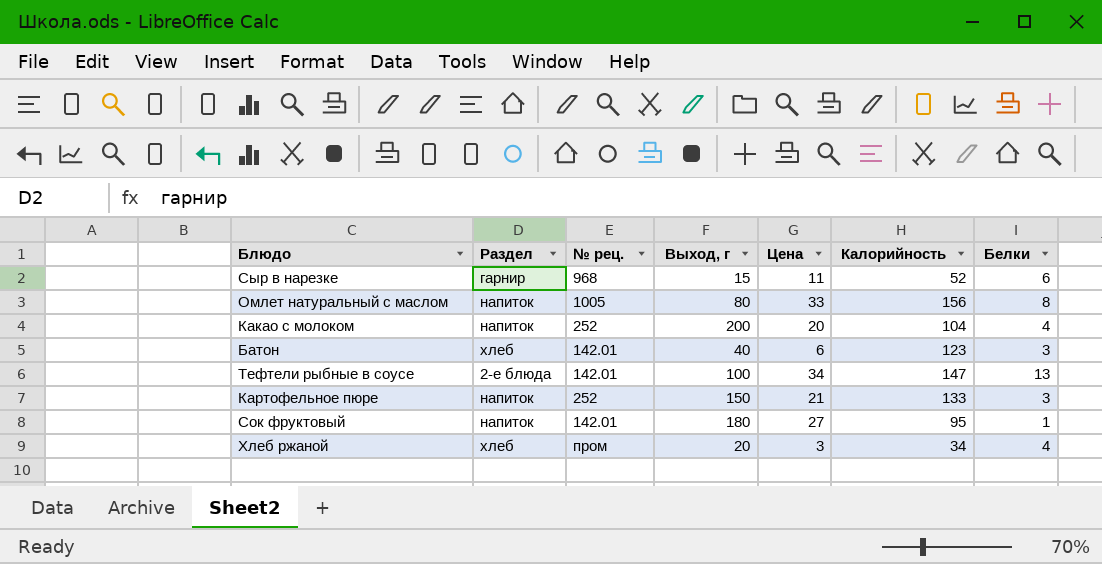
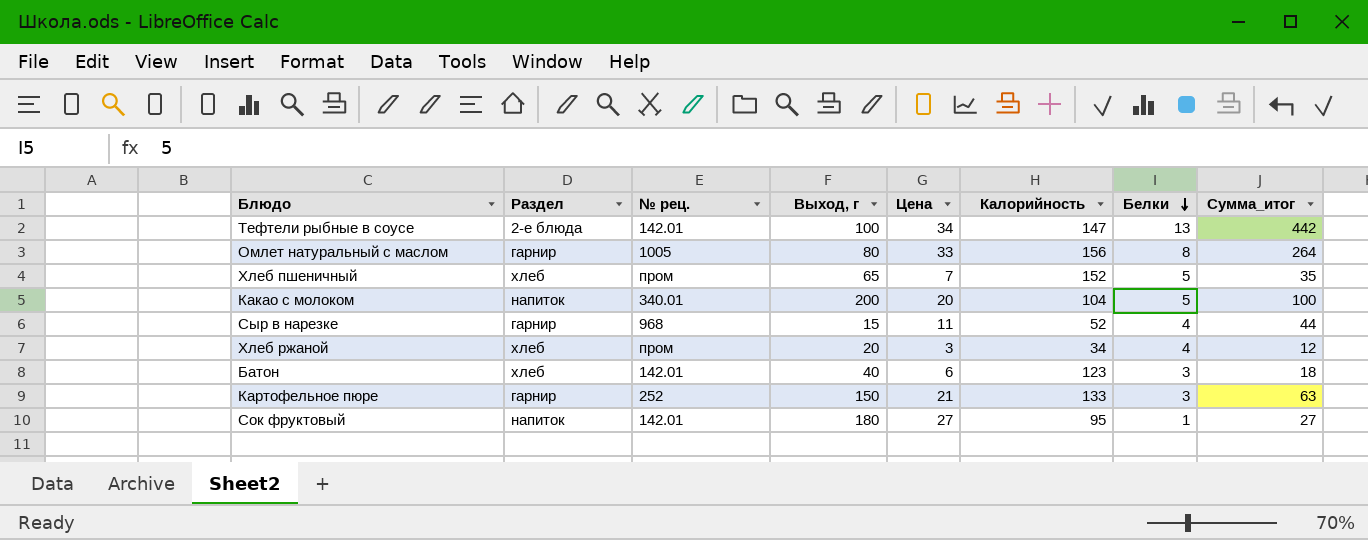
row order: none -> Белки descending
column Сумма_итог | formula: none -> [Цена] * [Белки]
Омлет натуральный с маслом | Раздел: напиток -> гарнир
row Хлеб пшеничный: none -> хлеб | пром | 65 | 7 | 152 | 5 | 35
Какао с молоком | № рец.: 252 -> 340.01
Какао с молоком | Белки: 4 -> 5
Сыр в нарезке | Белки: 6 -> 4
Картофельное пюре | Раздел: напиток -> гарнир

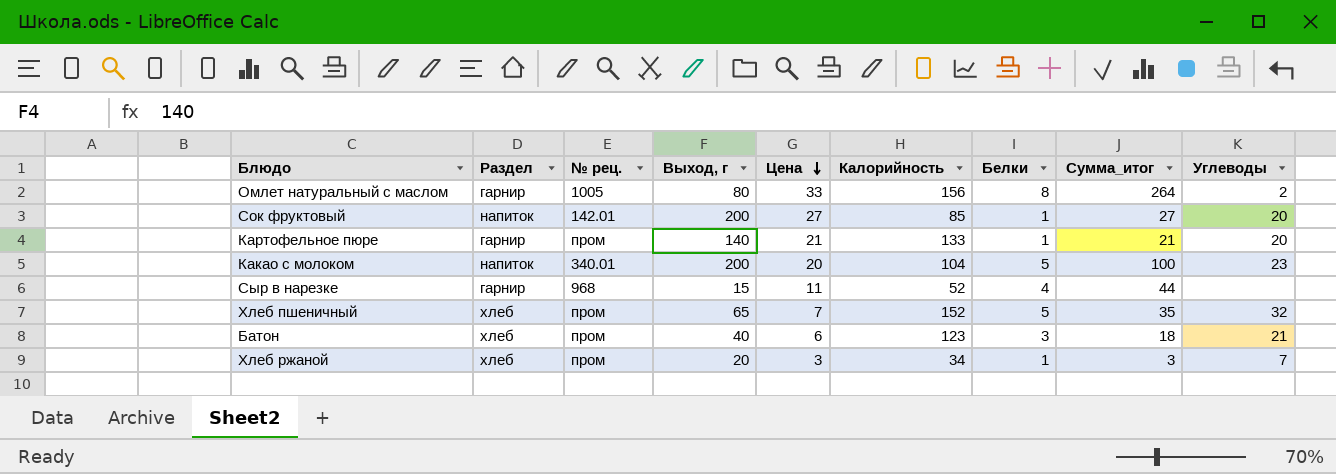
row order: Белки descending -> Цена descending
column Углеводы | position: none -> 9
row Тефтели рыбные в соусе: 2-е блюда | 142.01 | 100 | 34 | 147 | 13 | 442 -> none
Сок фруктовый | Выход, г: 180 -> 200
Сок фруктовый | Калорийность: 95 -> 85
Картофельное пюре | № рец.: 252 -> пром
Картофельное пюре | Выход, г: 150 -> 140
Картофельное пюре | Белки: 3 -> 1
Картофельное пюре | Сумма_итог: 63 -> 21
Батон | № рец.: 142.01 -> пром
Хлеб ржаной | Белки: 4 -> 1
Хлеб ржаной | Сумма_итог: 12 -> 3

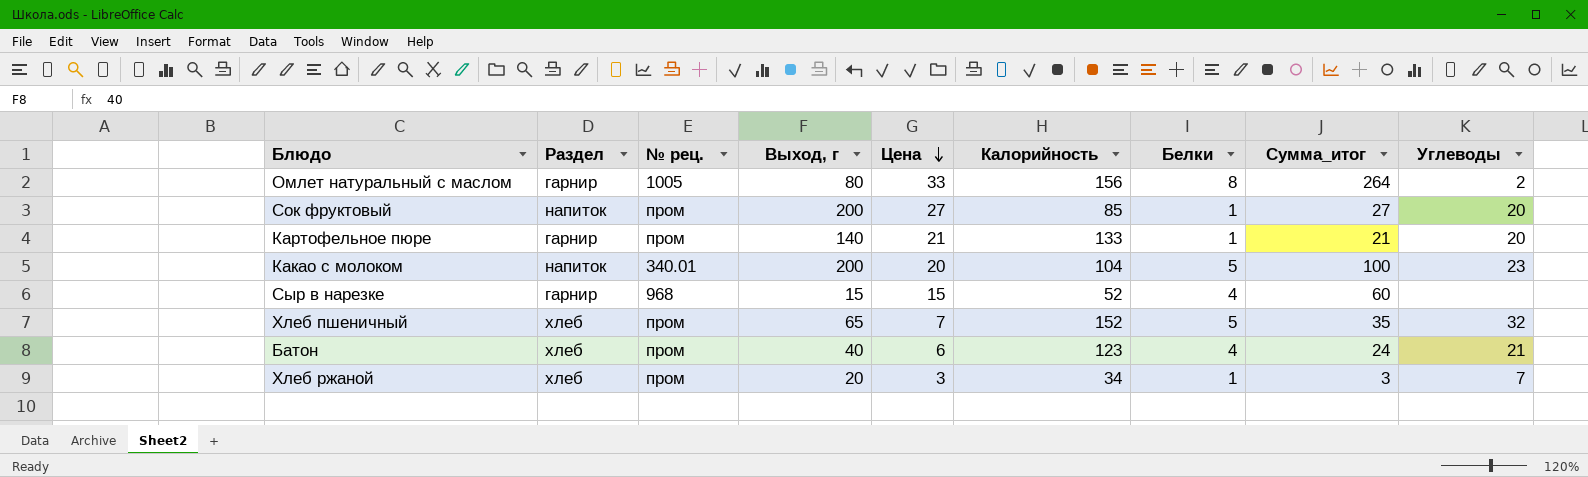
Сок фруктовый | № рец.: 142.01 -> пром
Сыр в нарезке | Цена: 11 -> 15
Сыр в нарезке | Сумма_итог: 44 -> 60
Батон | Белки: 3 -> 4
Батон | Сумма_итог: 18 -> 24

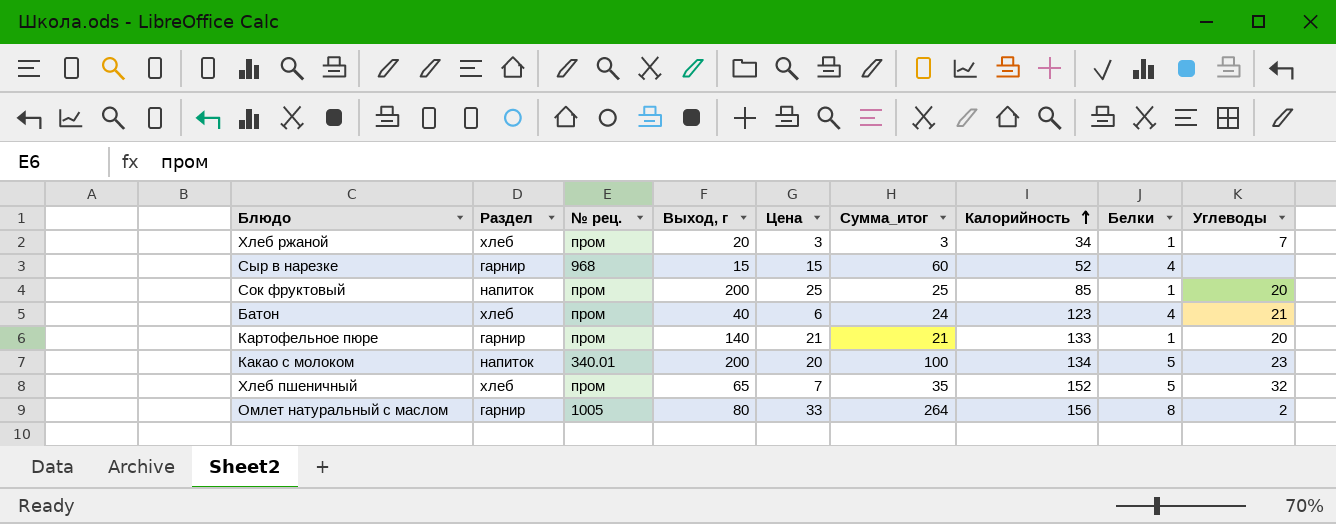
row order: Цена descending -> Калорийность ascending
column Сумма_итог | position: 8 -> 6
Сок фруктовый | Цена: 27 -> 25
Сок фруктовый | Сумма_итог: 27 -> 25
Какао с молоком | Калорийность: 104 -> 134

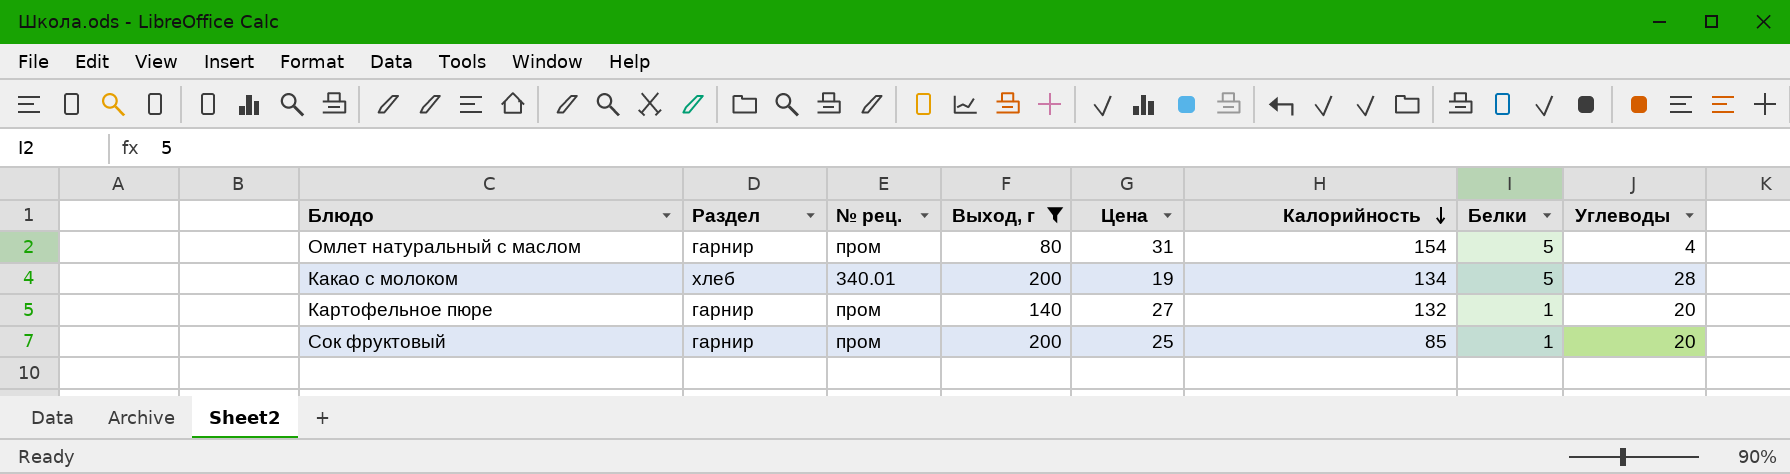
filter: none -> Выход, г >= 80
row order: Калорийность ascending -> Калорийность descending
column Сумма_итог | formula: [Цена] * [Белки] -> none
Омлет натуральный с маслом | № рец.: 1005 -> пром
Омлет натуральный с маслом | Цена: 33 -> 31
Омлет натуральный с маслом | Калорийность: 156 -> 154
Омлет натуральный с маслом | Белки: 8 -> 5
Омлет натуральный с маслом | Углеводы: 2 -> 4
Какао с молоком | Раздел: напиток -> хлеб
Какао с молоком | Цена: 20 -> 19
Какао с молоком | Углеводы: 23 -> 28
Картофельное пюре | Цена: 21 -> 27
Картофельное пюре | Калорийность: 133 -> 132
Сок фруктовый | Раздел: напиток -> гарнир

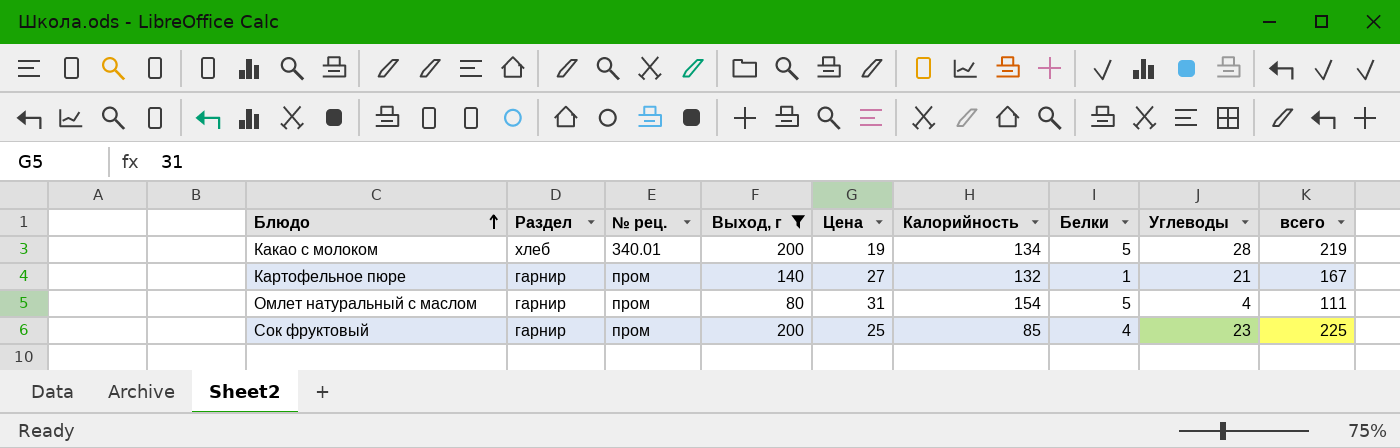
row order: Калорийность descending -> Блюдо ascending
column всего | formula: none -> [Выход, г] + [Цена]
Картофельное пюре | Углеводы: 20 -> 21
Сок фруктовый | Белки: 1 -> 4
Сок фруктовый | Углеводы: 20 -> 23

